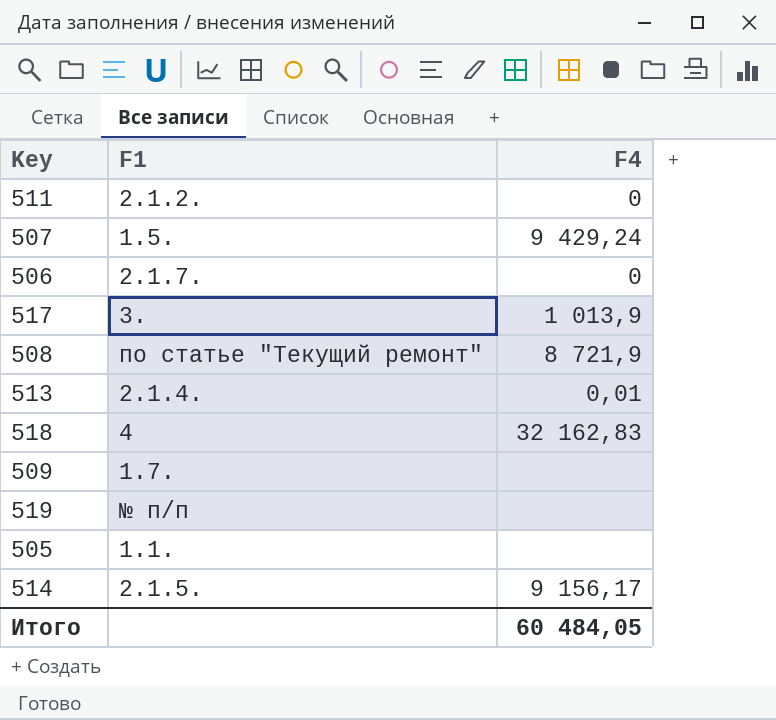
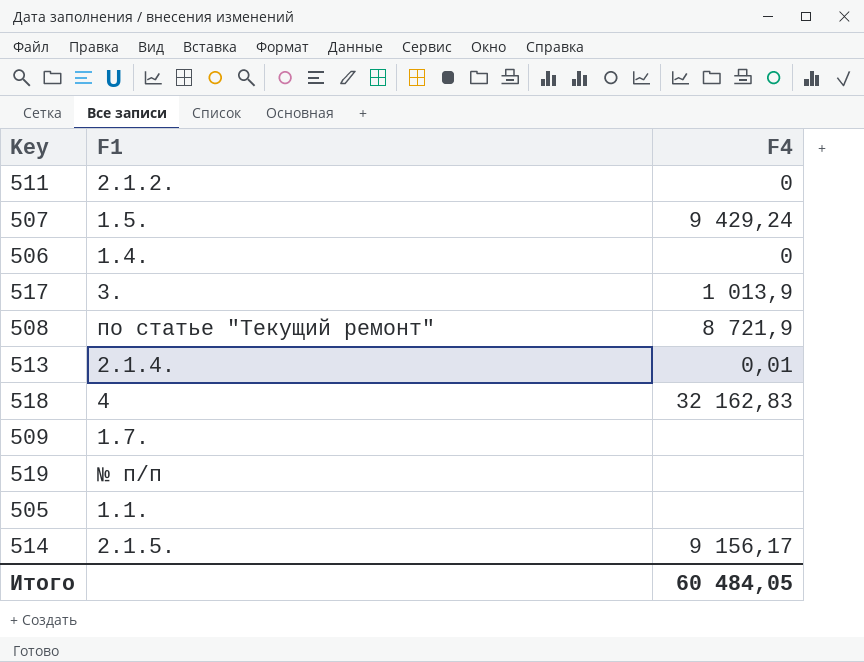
506 | F1: 2.1.7. -> 1.4.

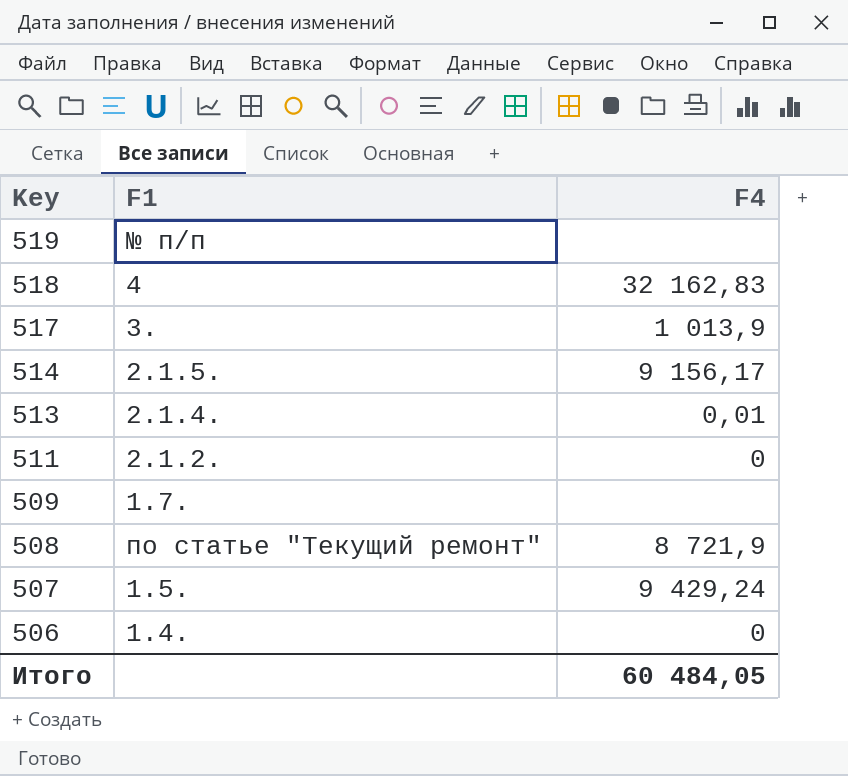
row order: none -> Key descending
row 505: 1.1. | none -> none

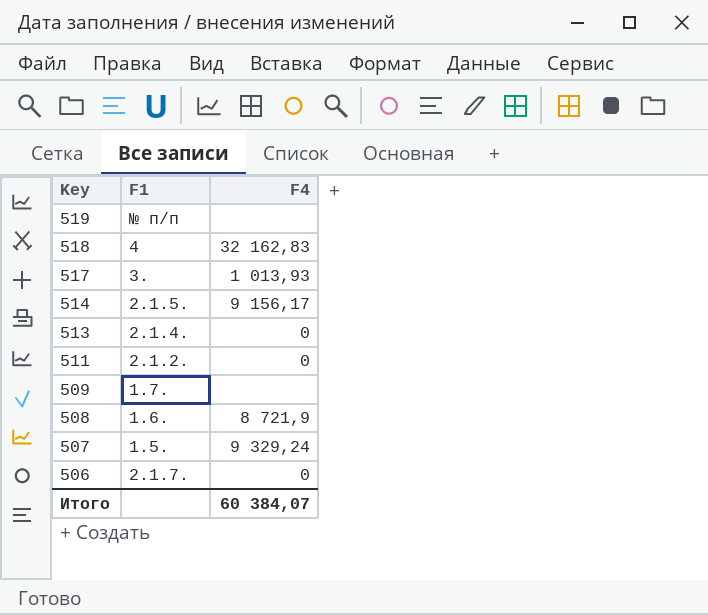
517 | F4: 1 013,9 -> 1 013,93
513 | F4: 0,01 -> 0
508 | F1: по статье "Текущий ремонт" -> 1.6.
507 | F4: 9 429,24 -> 9 329,24
506 | F1: 1.4. -> 2.1.7.
Итого | F4: 60 484,05 -> 60 384,07

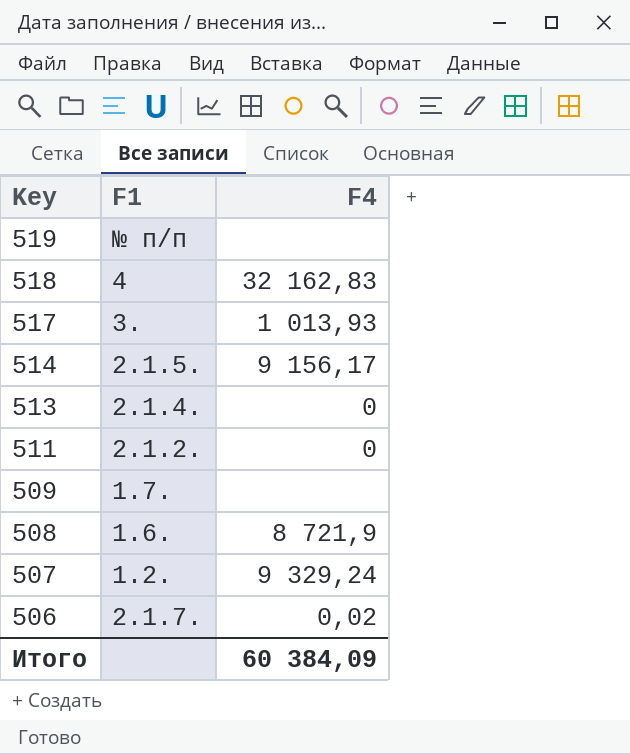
507 | F1: 1.5. -> 1.2.
506 | F4: 0 -> 0,02
Итого | F4: 60 384,07 -> 60 384,09

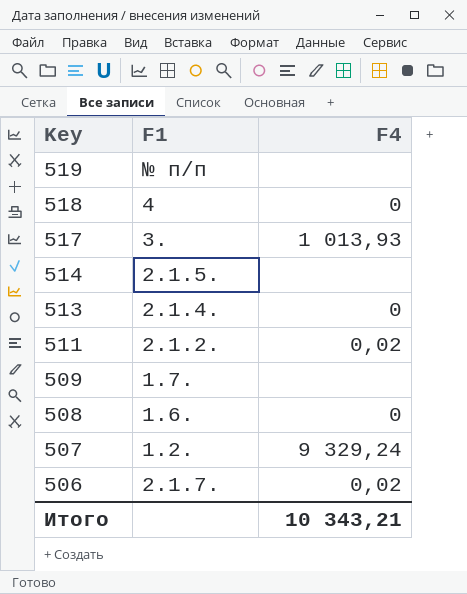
518 | F4: 32 162,83 -> 0
514 | F4: 9 156,17 -> none
511 | F4: 0 -> 0,02
508 | F4: 8 721,9 -> 0
Итого | F4: 60 384,09 -> 10 343,21

